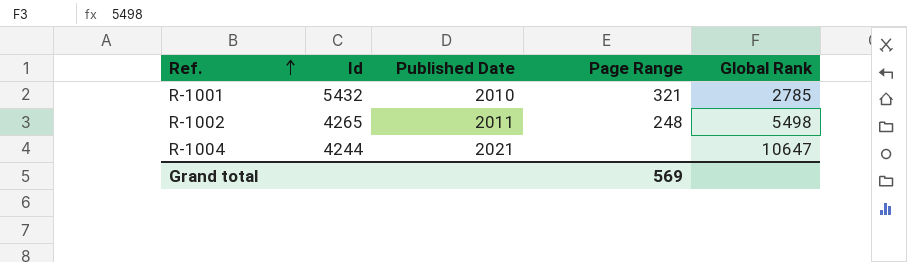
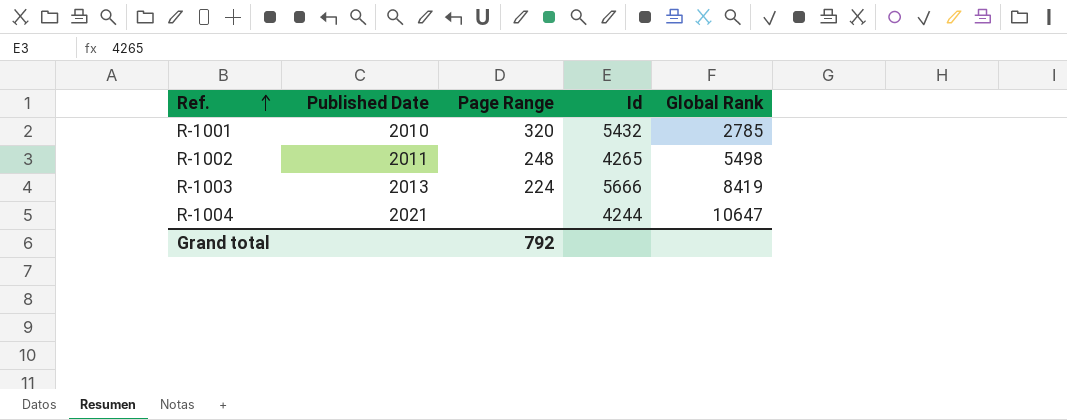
column Id | position: 2 -> 4
R-1001 | Page Range: 321 -> 320
row R-1003: none -> 2013 | 224 | 5666 | 8419
Grand total | Page Range: 569 -> 792

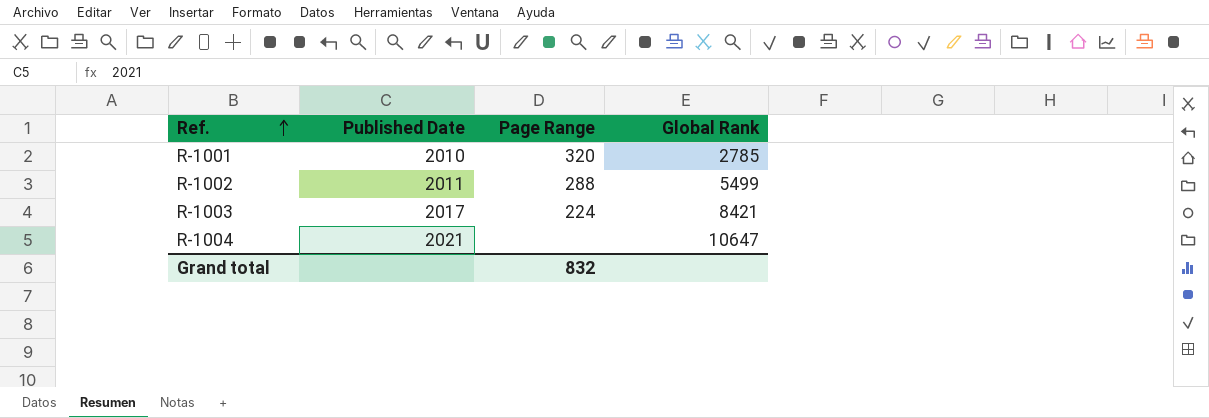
column Id | position: 4 -> none
R-1002 | Page Range: 248 -> 288
R-1002 | Global Rank: 5498 -> 5499
R-1003 | Published Date: 2013 -> 2017
R-1003 | Global Rank: 8419 -> 8421
Grand total | Page Range: 792 -> 832

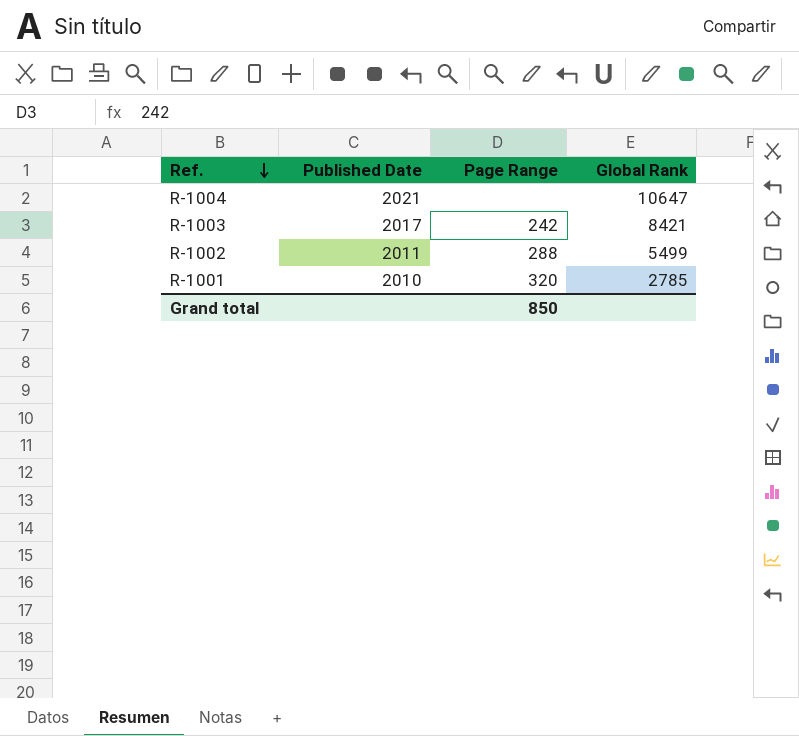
row order: Ref. ascending -> Ref. descending
R-1003 | Page Range: 224 -> 242
Grand total | Page Range: 832 -> 850

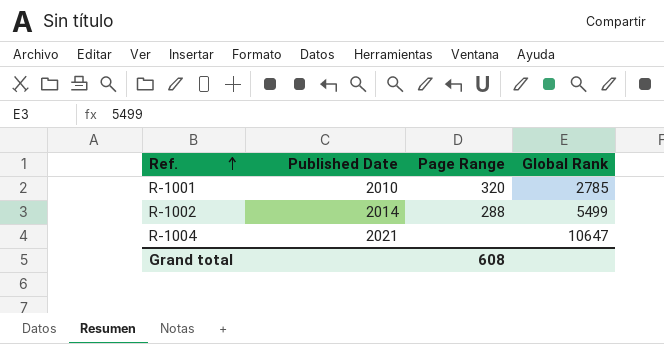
row order: Ref. descending -> Ref. ascending
row R-1003: 2017 | 242 | 8421 -> none
R-1002 | Published Date: 2011 -> 2014
Grand total | Page Range: 850 -> 608

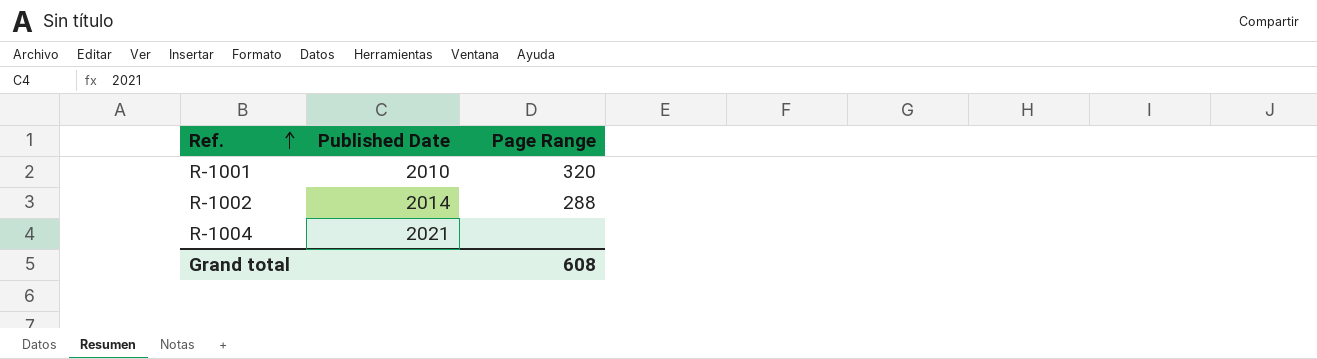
column Global Rank | position: 4 -> none

